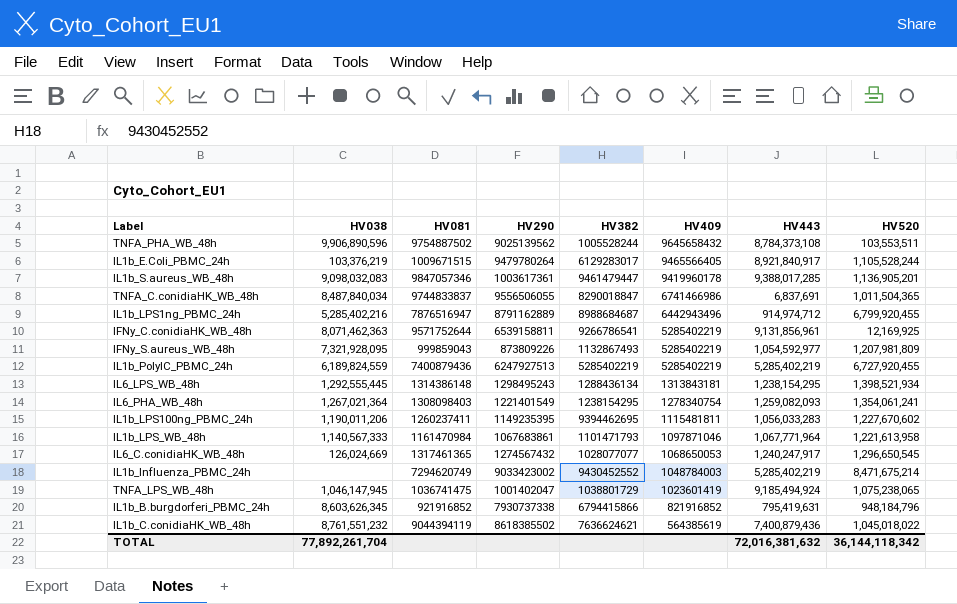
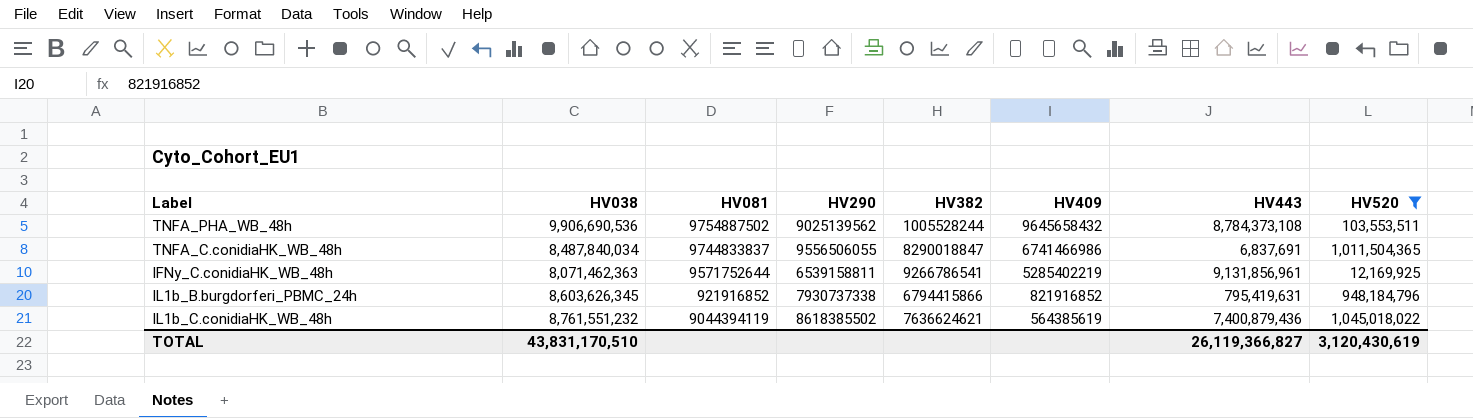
filter: none -> HV520 <= 1,045,018,022
TNFA_PHA_WB_48h | HV038: 9,906,890,596 -> 9,906,690,536
TOTAL | HV038: 77,892,261,704 -> 43,831,170,510
TOTAL | HV443: 72,016,381,632 -> 26,119,366,827
TOTAL | HV520: 36,144,118,342 -> 3,120,430,619

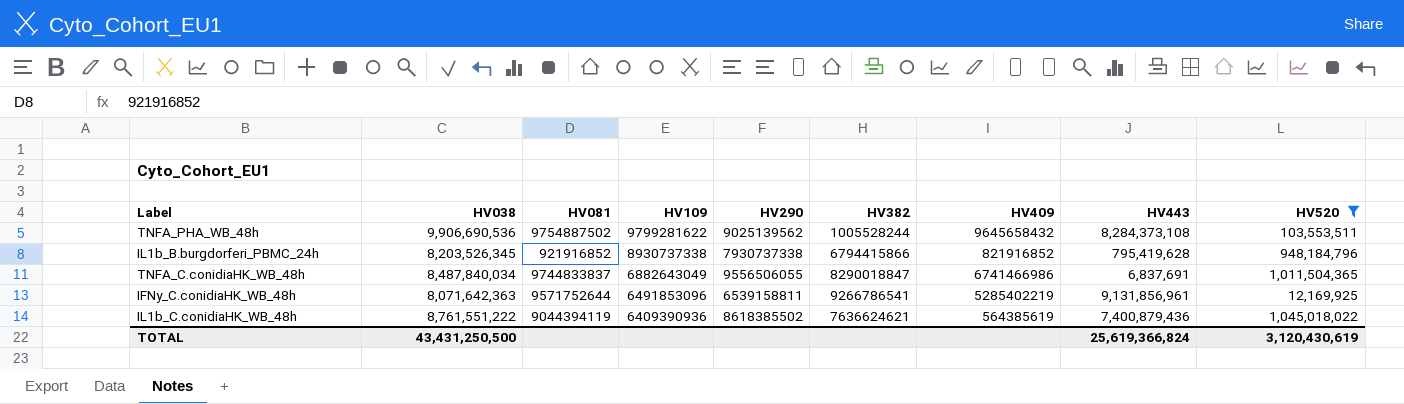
row order: HV409 descending -> HV109 descending
column HV109 | position: none -> 4
TNFA_PHA_WB_48h | HV443: 8,784,373,108 -> 8,284,373,108
IL1b_B.burgdorferi_PBMC_24h | HV038: 8,603,626,345 -> 8,203,526,345
IL1b_B.burgdorferi_PBMC_24h | HV443: 795,419,631 -> 795,419,628
IFNy_C.conidiaHK_WB_48h | HV038: 8,071,462,363 -> 8,071,642,363
IL1b_C.conidiaHK_WB_48h | HV038: 8,761,551,232 -> 8,761,551,222
TOTAL | HV038: 43,831,170,510 -> 43,431,250,500
TOTAL | HV443: 26,119,366,827 -> 25,619,366,824

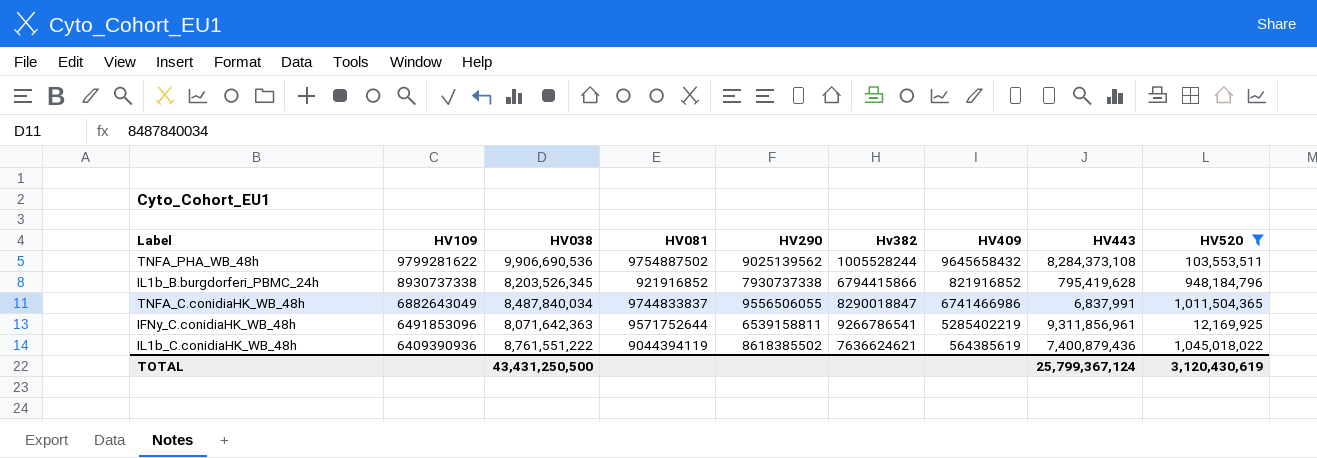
column HV109 | position: 4 -> 2
column name: HV382 -> Hv382
TNFA_C.conidiaHK_WB_48h | HV443: 6,837,691 -> 6,837,991
IFNy_C.conidiaHK_WB_48h | HV443: 9,131,856,961 -> 9,311,856,961
TOTAL | HV443: 25,619,366,824 -> 25,799,367,124

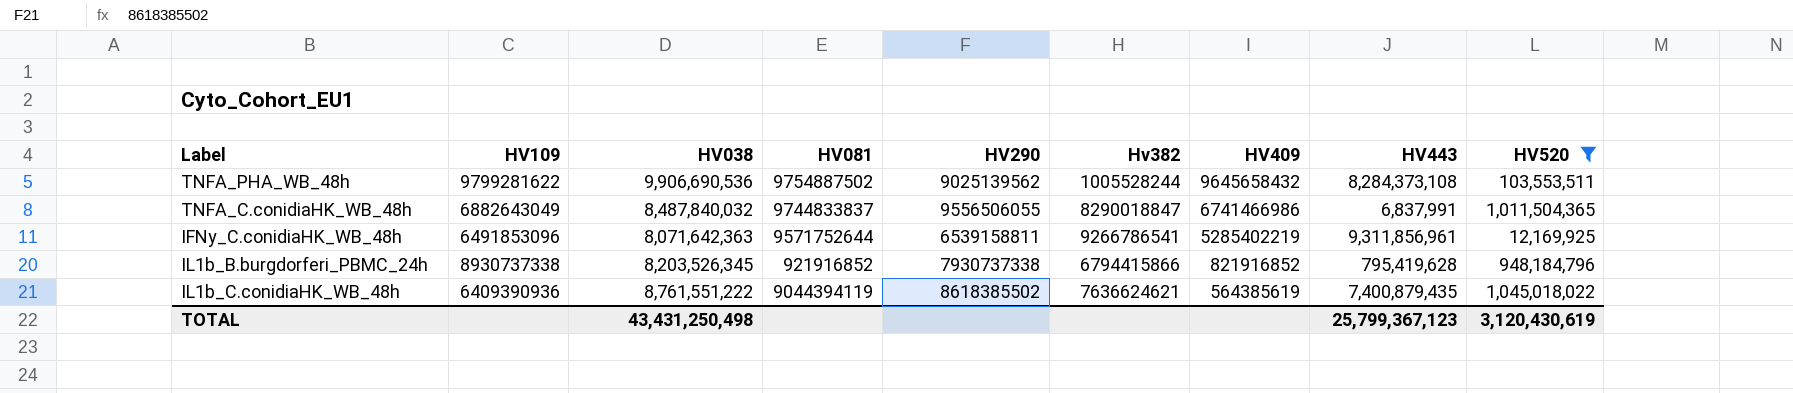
row order: HV109 descending -> HV409 descending
TNFA_C.conidiaHK_WB_48h | HV038: 8,487,840,034 -> 8,487,840,032
IL1b_C.conidiaHK_WB_48h | HV443: 7,400,879,436 -> 7,400,879,435
TOTAL | HV038: 43,431,250,500 -> 43,431,250,498
TOTAL | HV443: 25,799,367,124 -> 25,799,367,123

